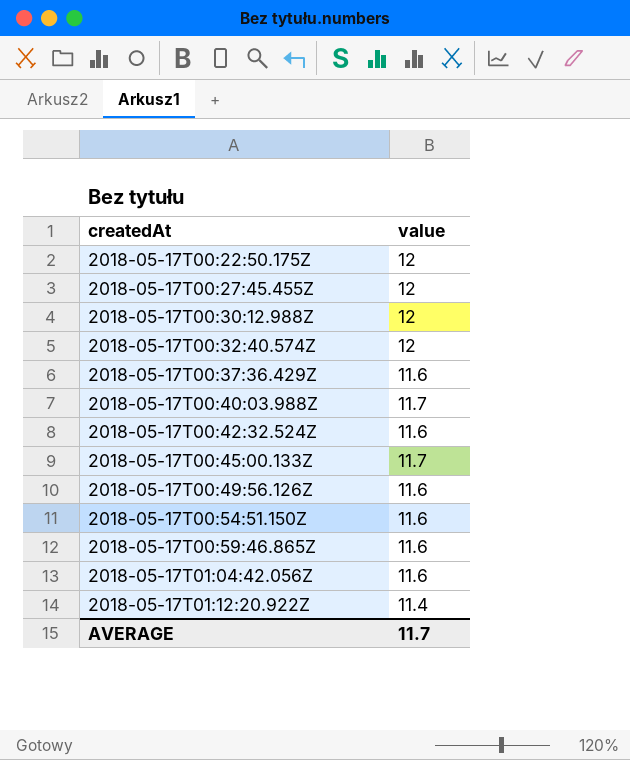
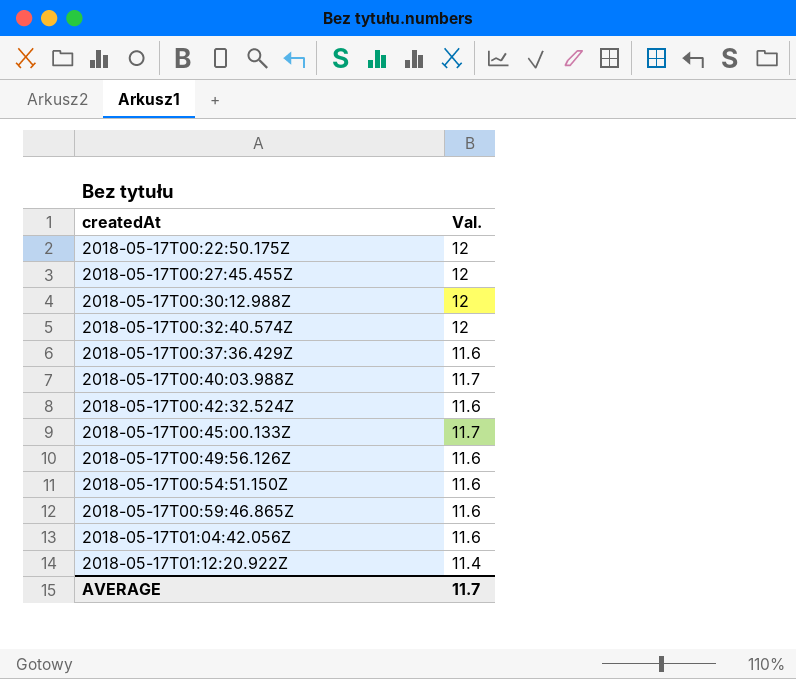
column name: value -> Val.

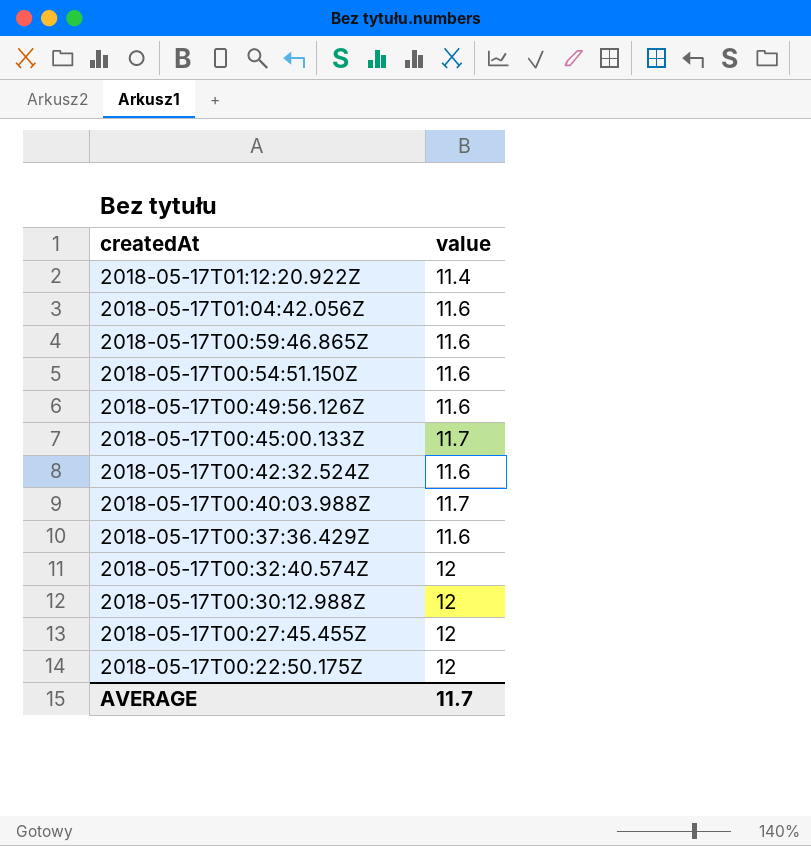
row order: createdAt ascending -> createdAt descending
column name: Val. -> value

